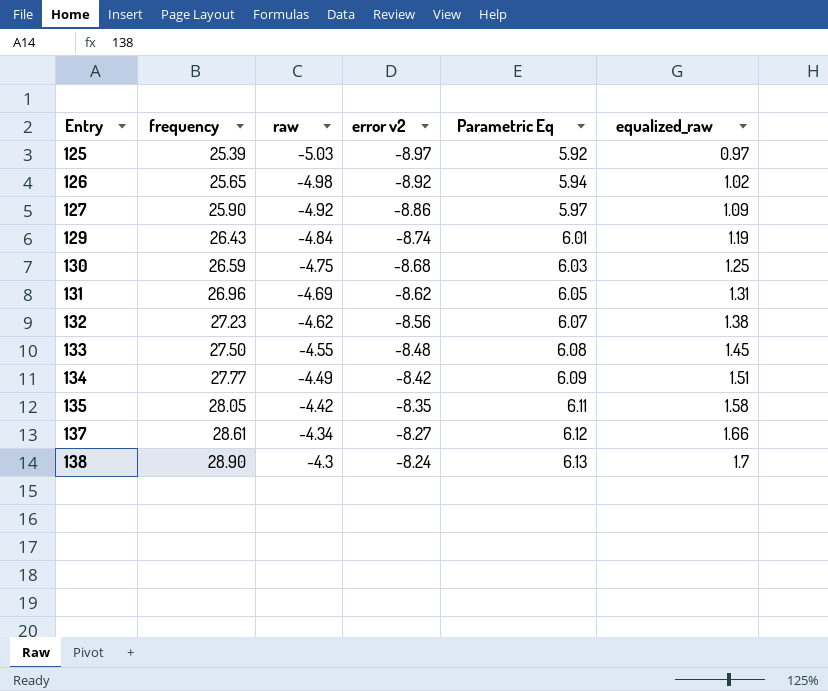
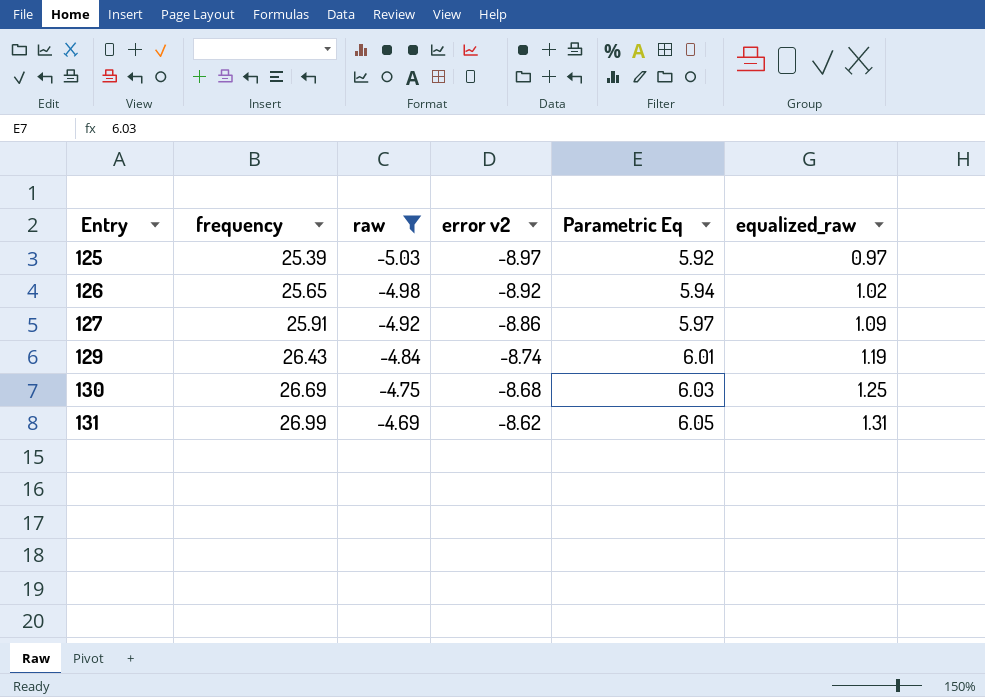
filter: none -> raw <= -4.69
127 | frequency: 25.90 -> 25.91
130 | frequency: 26.59 -> 26.69
131 | frequency: 26.96 -> 26.99

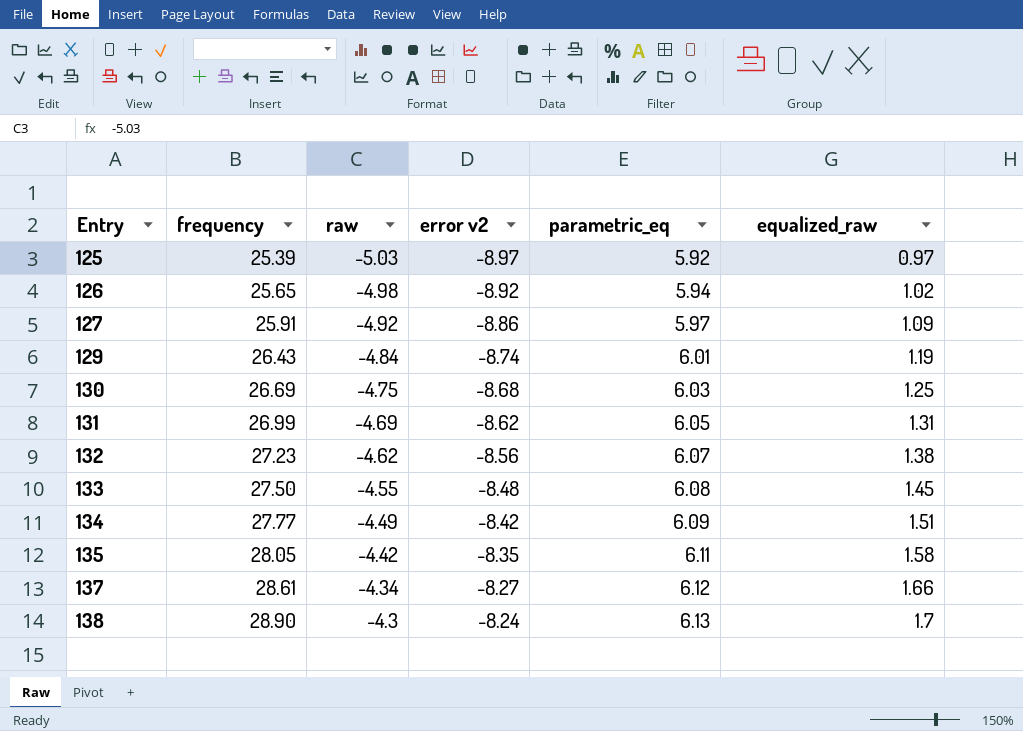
filter: raw <= -4.69 -> none
column name: Parametric Eq -> parametric_eq

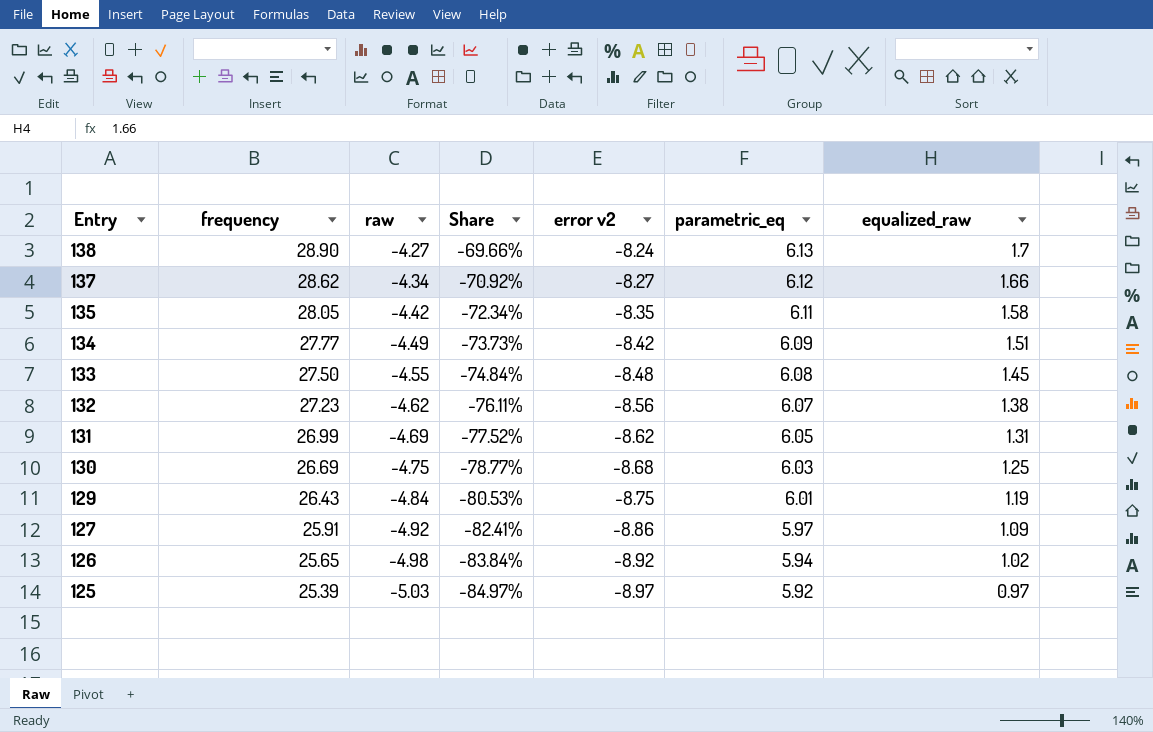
row order: Entry ascending -> Entry descending
column Share | formula: none -> [raw] / [parametric_eq]
138 | raw: -4.3 -> -4.27
137 | frequency: 28.61 -> 28.62
129 | error v2: -8.74 -> -8.75

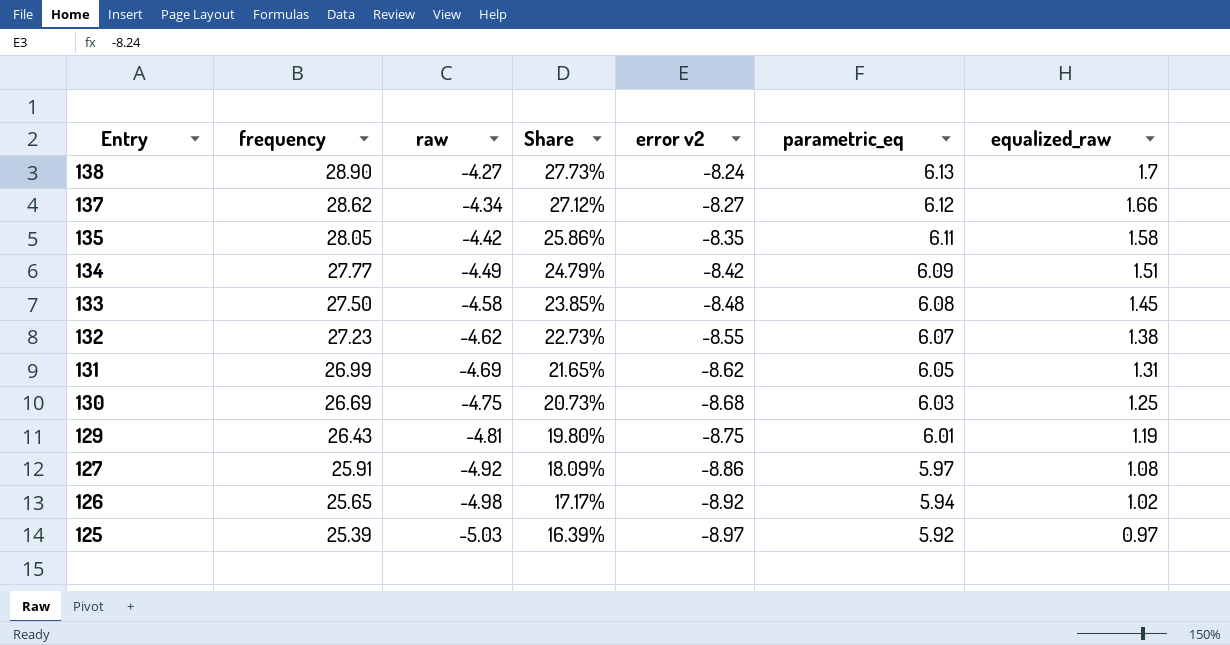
column Share | formula: [raw] / [parametric_eq] -> [equalized_raw] / [parametric_eq]
133 | raw: -4.55 -> -4.58
132 | error v2: -8.56 -> -8.55
129 | raw: -4.84 -> -4.81
127 | equalized_raw: 1.09 -> 1.08

